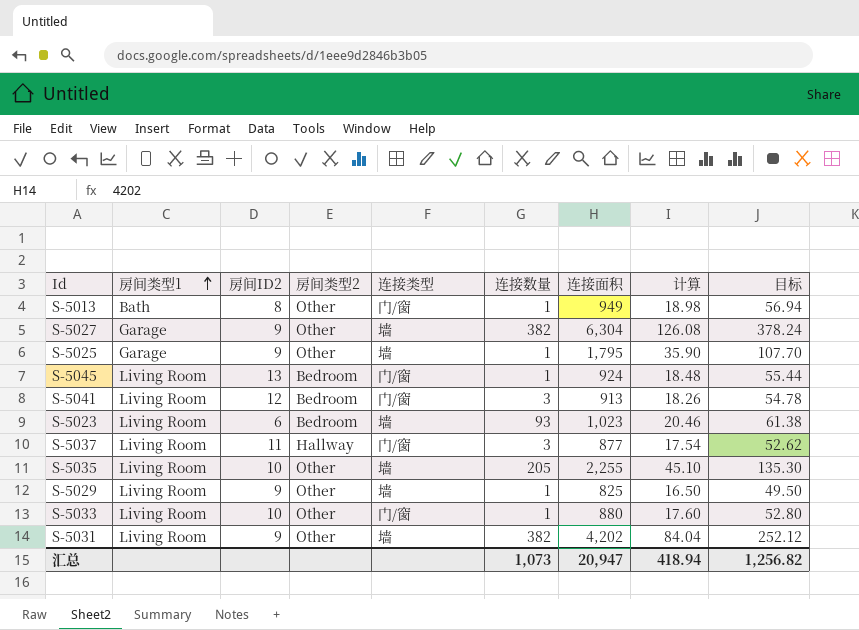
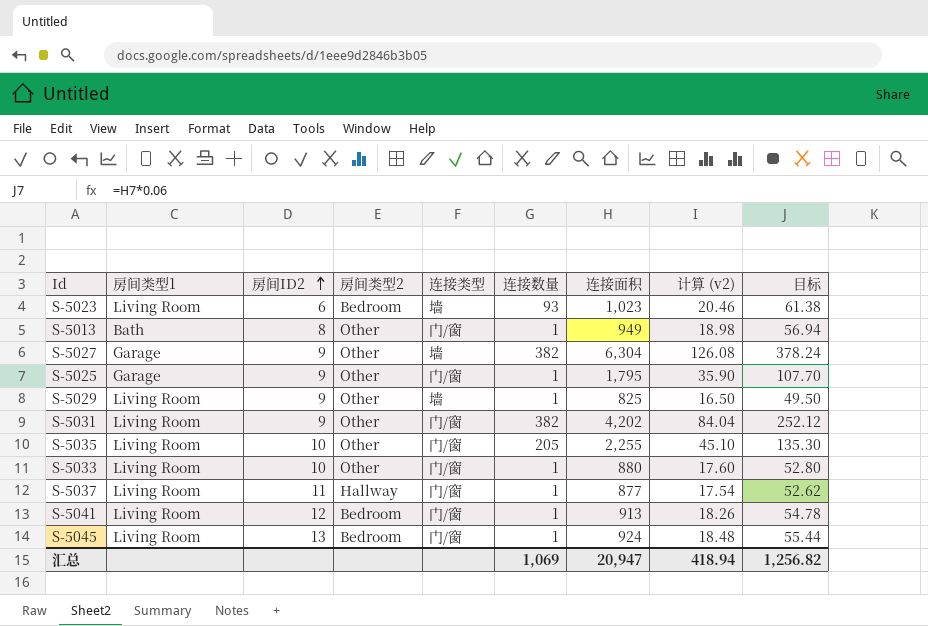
row order: 房间类型1 ascending -> 房间ID2 ascending
column name: 计算 -> 计算 (v2)
S-5025 | 连接类型: 墙 -> 门/窗
S-5031 | 连接类型: 墙 -> 门/窗
S-5035 | 连接类型: 墙 -> 门/窗
S-5037 | 连接数量: 3 -> 1
S-5041 | 连接数量: 3 -> 1
汇总 | 连接数量: 1,073 -> 1,069

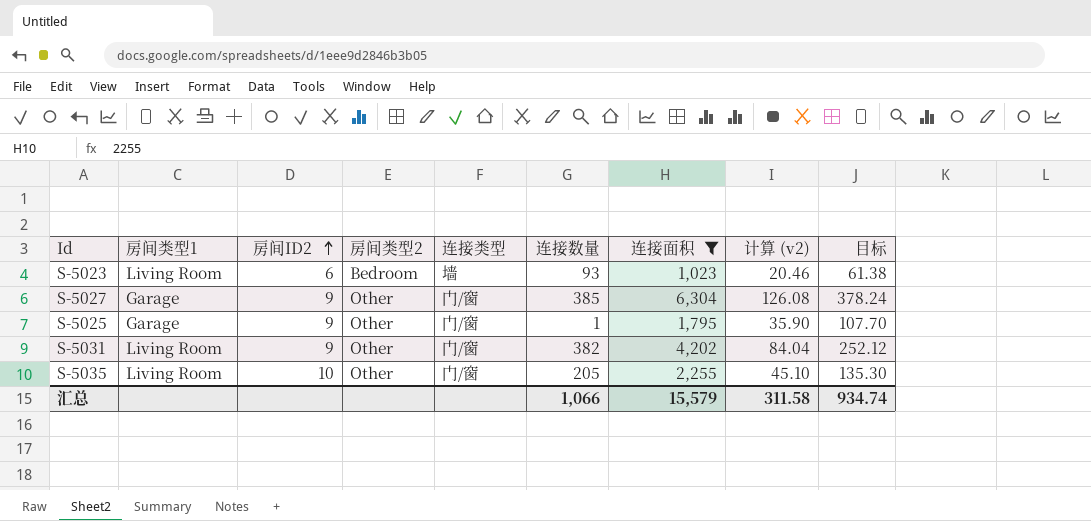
filter: none -> 连接面积 >= 1,023
S-5027 | 连接类型: 墙 -> 门/窗
S-5027 | 连接数量: 382 -> 385
汇总 | 连接数量: 1,069 -> 1,066
汇总 | 连接面积: 20,947 -> 15,579
汇总 | 计算 (v2): 418.94 -> 311.58
汇总 | 目标: 1,256.82 -> 934.74

